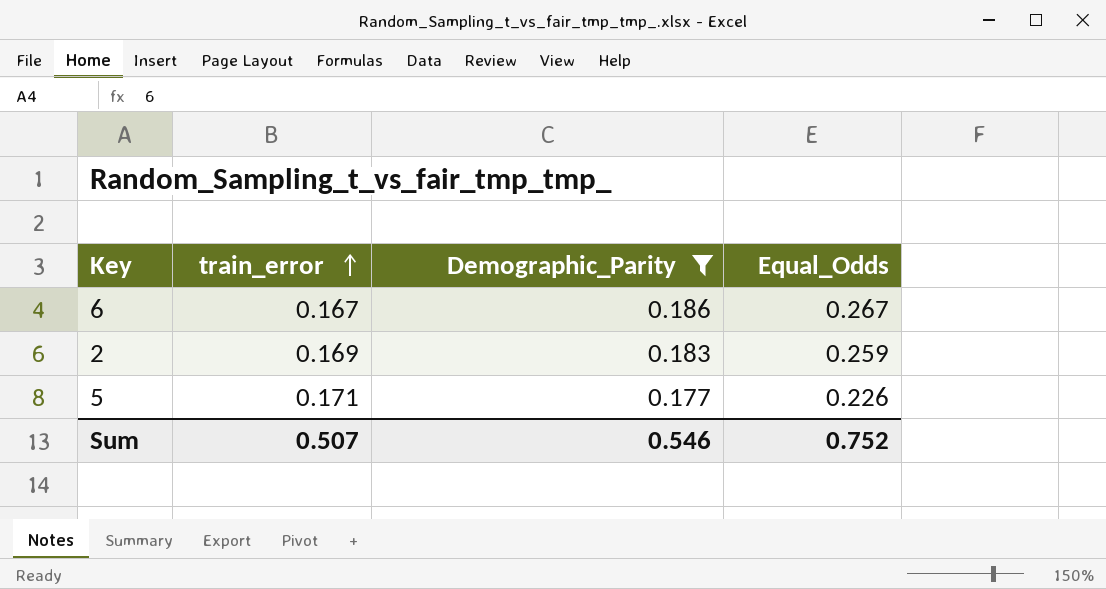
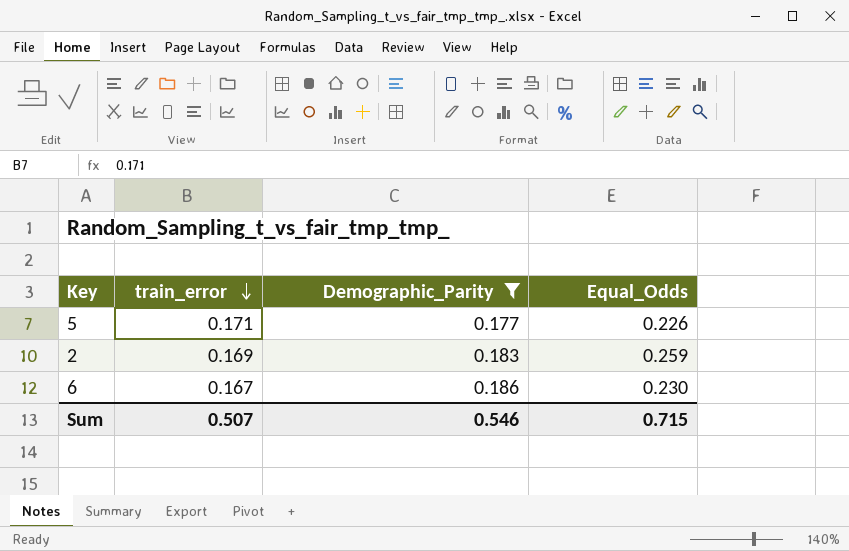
row order: train_error ascending -> train_error descending
6 | Equal_Odds: 0.267 -> 0.230
Sum | Equal_Odds: 0.752 -> 0.715

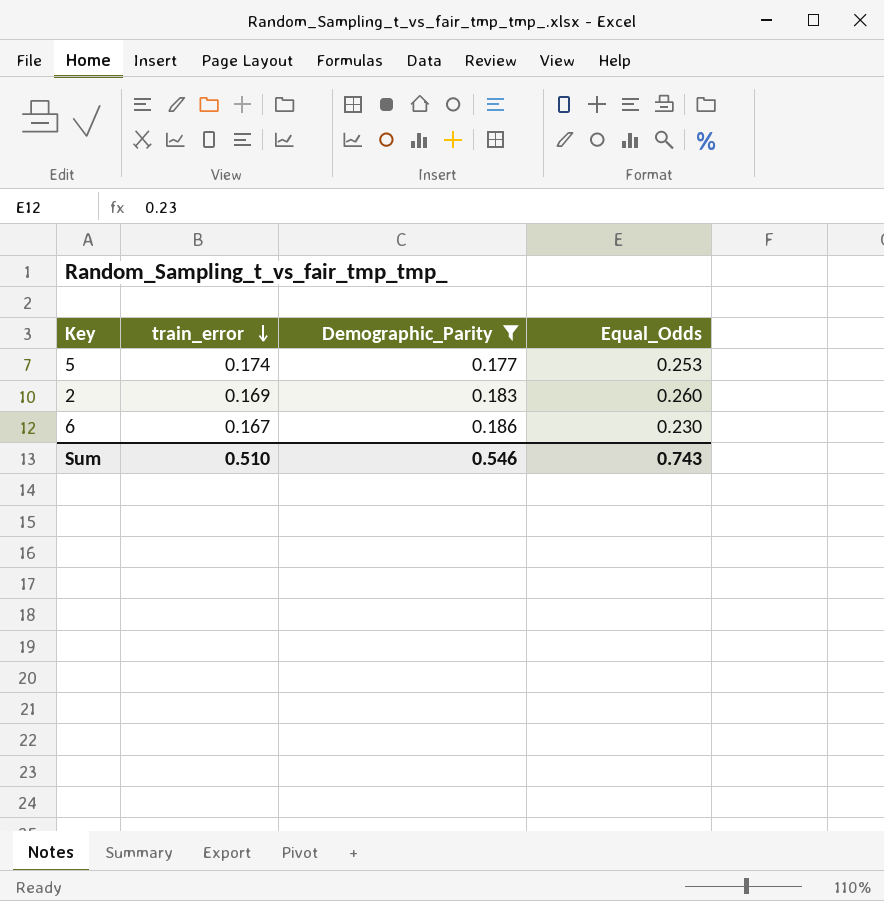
5 | train_error: 0.171 -> 0.174
5 | Equal_Odds: 0.226 -> 0.253
2 | Equal_Odds: 0.259 -> 0.260
Sum | train_error: 0.507 -> 0.510
Sum | Equal_Odds: 0.715 -> 0.743

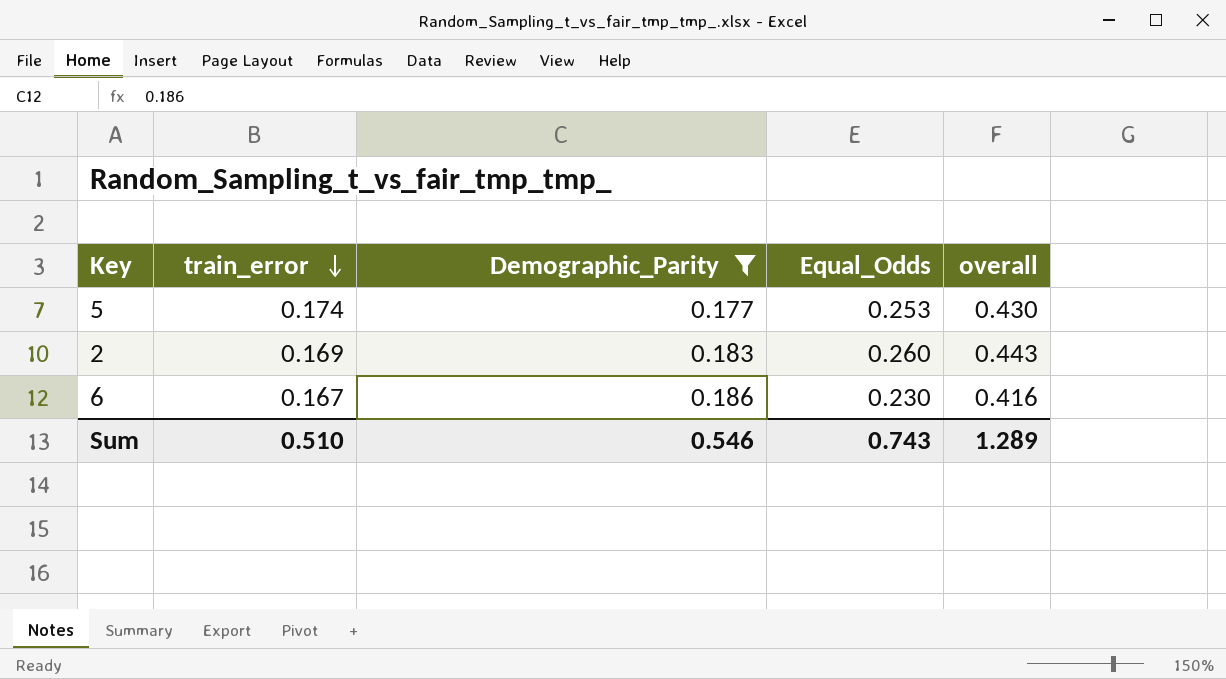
column overall | formula: none -> [Demographic_Parity] + [Equal_Odds]

